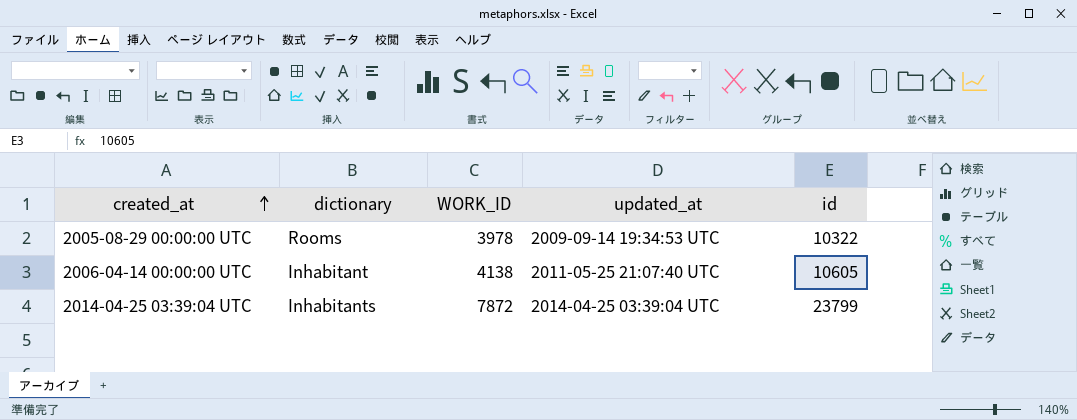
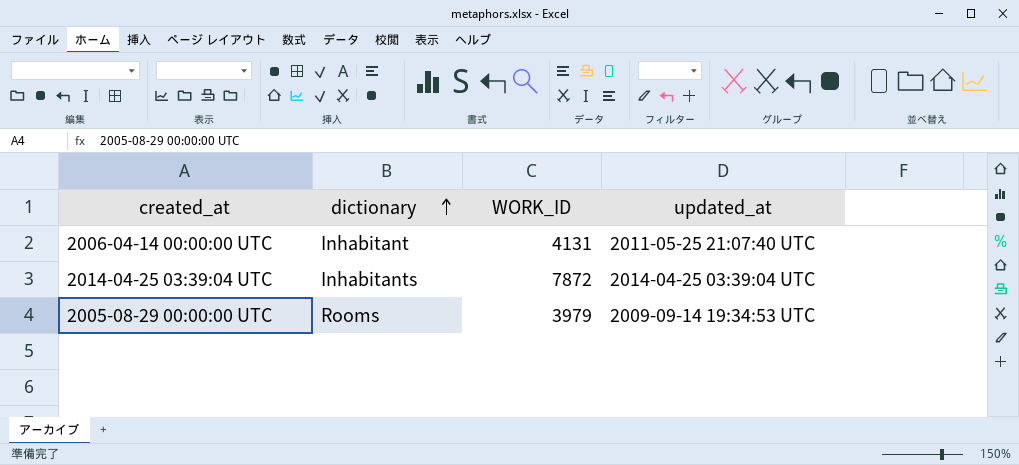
row order: created_at ascending -> dictionary ascending
column id | position: 5 -> none
2006-04-14 00:00:00 UTC | WORK_ID: 4138 -> 4131
2005-08-29 00:00:00 UTC | WORK_ID: 3978 -> 3979

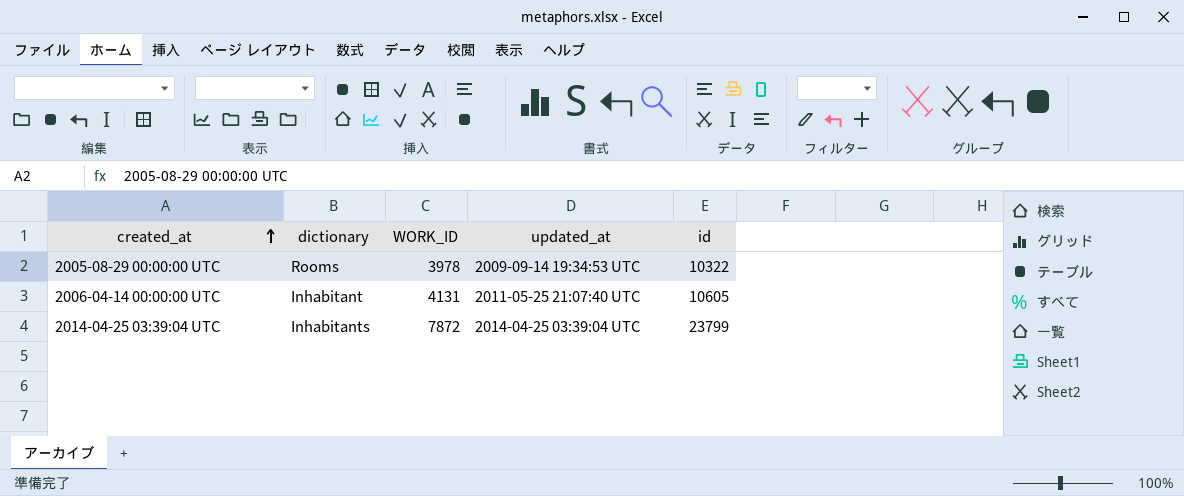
row order: dictionary ascending -> created_at ascending
column id | position: none -> 5
2005-08-29 00:00:00 UTC | WORK_ID: 3979 -> 3978

